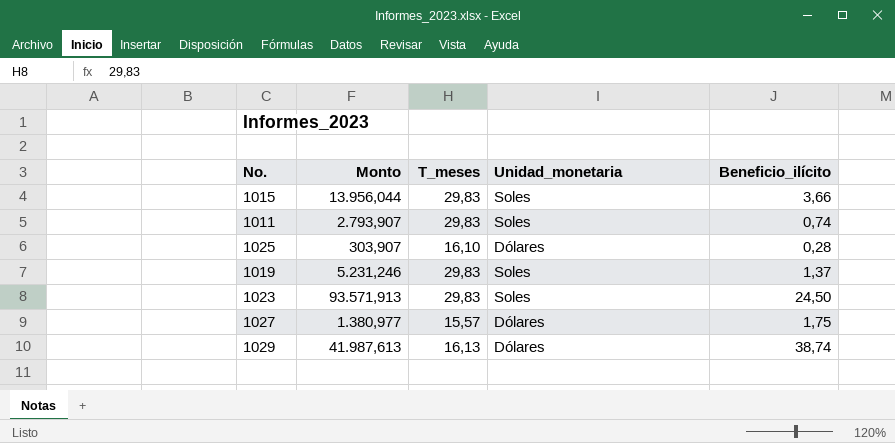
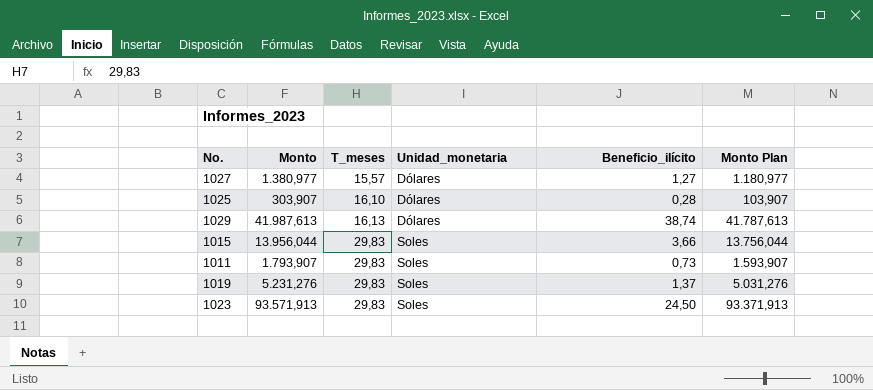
row order: none -> T_meses ascending
column Monto Plan | formula: none -> [Monto] - 200
1027 | Beneficio_ilícito: 1,75 -> 1,27
1011 | Monto: 2.793,907 -> 1.793,907
1011 | Beneficio_ilícito: 0,74 -> 0,73
1019 | Monto: 5.231,246 -> 5.231,276

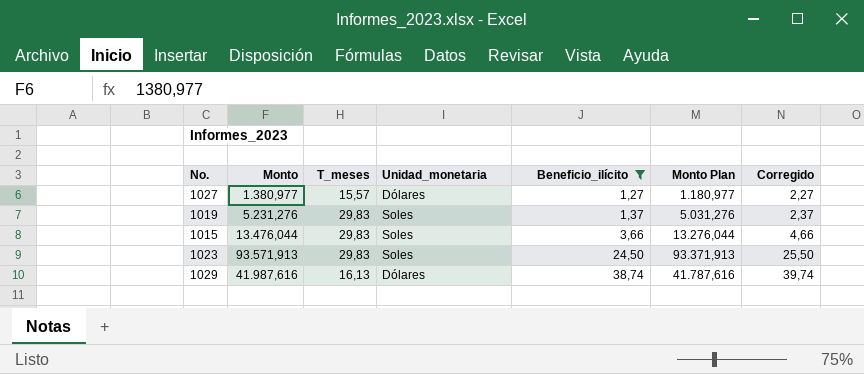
filter: none -> Beneficio_ilícito >= 1,27
row order: T_meses ascending -> Beneficio_ilícito ascending
column Corregido | formula: none -> [Beneficio_ilícito] + 1
1015 | Monto: 13.956,044 -> 13.476,044
1015 | Monto Plan: 13.756,044 -> 13.276,044
1029 | Monto: 41.987,613 -> 41.987,616
1029 | Monto Plan: 41.787,613 -> 41.787,616

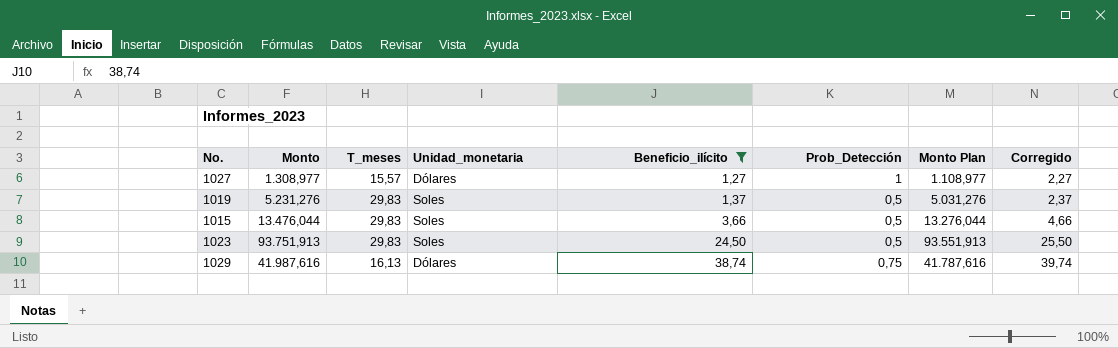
column Prob_Detección | position: none -> 6
1027 | Monto: 1.380,977 -> 1.308,977
1027 | Monto Plan: 1.180,977 -> 1.108,977
1023 | Monto: 93.571,913 -> 93.751,913
1023 | Monto Plan: 93.371,913 -> 93.551,913

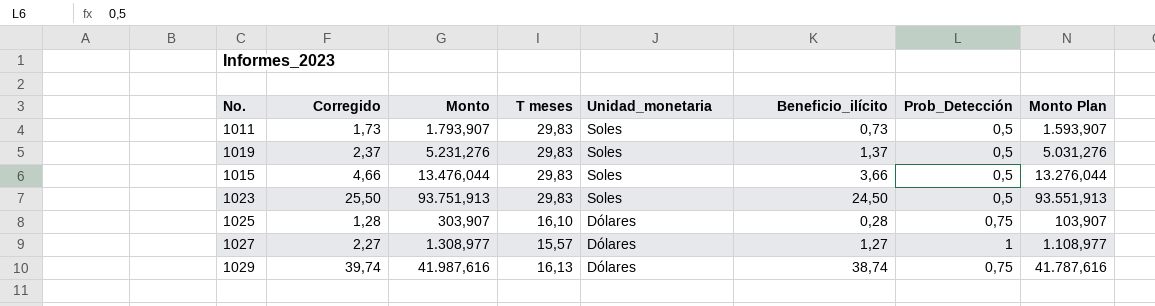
filter: Beneficio_ilícito >= 1,27 -> none
row order: Beneficio_ilícito ascending -> Unidad_monetaria descending
column Corregido | position: 8 -> 2
column name: T_meses -> T meses

